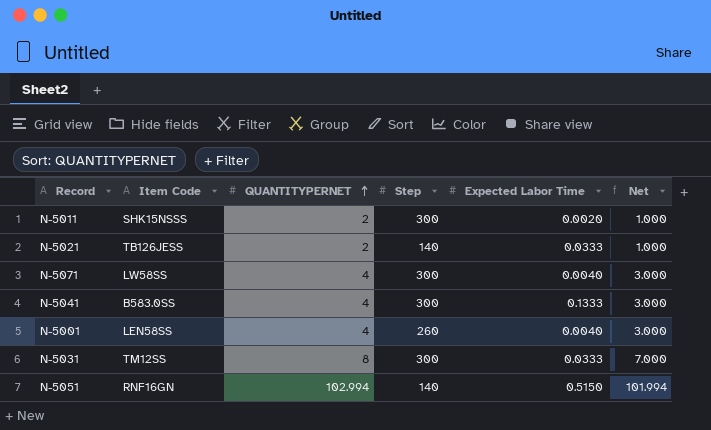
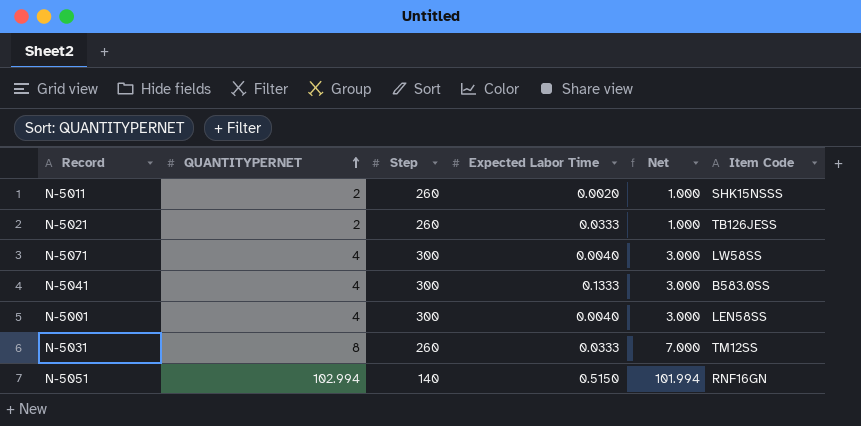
column Item Code | position: 2 -> 6
N-5011 | Step: 300 -> 260
N-5021 | Step: 140 -> 260
N-5001 | Step: 260 -> 300
N-5031 | Step: 300 -> 260

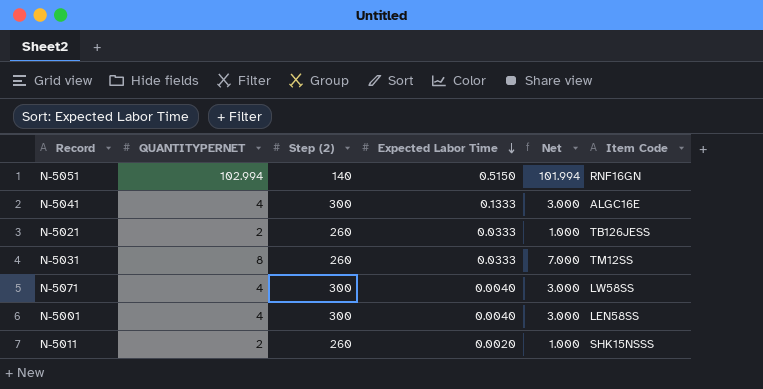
row order: QUANTITYPERNET ascending -> Expected Labor Time descending
column name: Step -> Step (2)
N-5041 | Item Code: B583.0SS -> ALGC16E

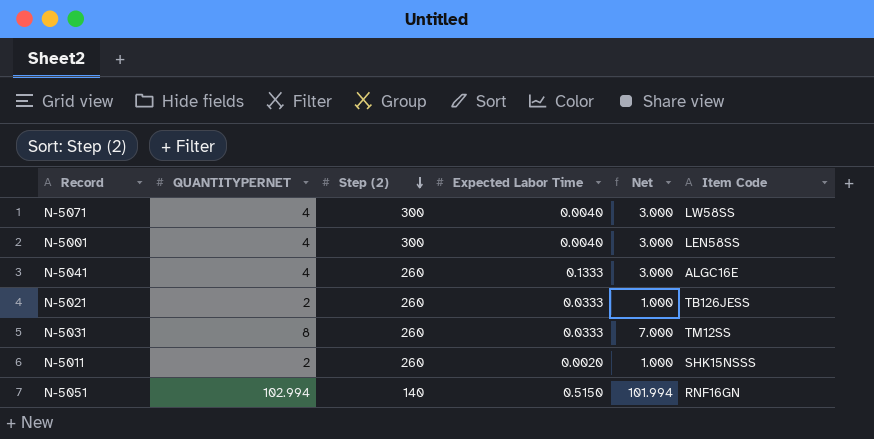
row order: Expected Labor Time descending -> Step (2) descending
N-5041 | Step (2): 300 -> 260

